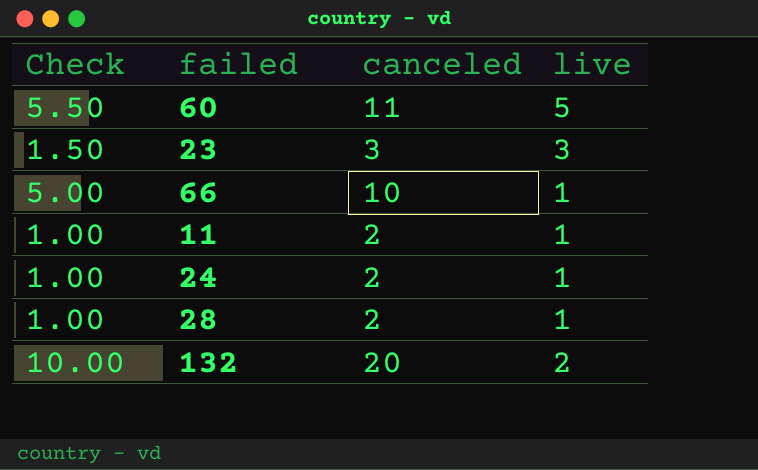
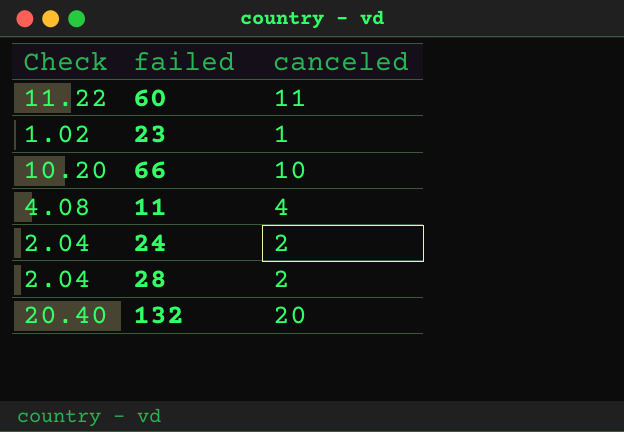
column live | position: 4 -> none
column Check | formula: [canceled] * 0.5 -> [canceled] * 1.02
23 | canceled: 3 -> 1
11 | canceled: 2 -> 4

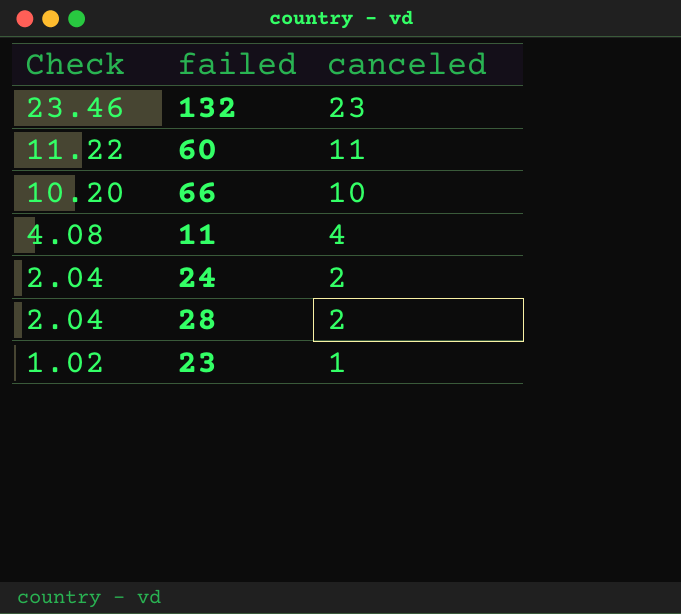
row order: none -> Check descending
132 | Check: 20.40 -> 23.46
132 | canceled: 20 -> 23

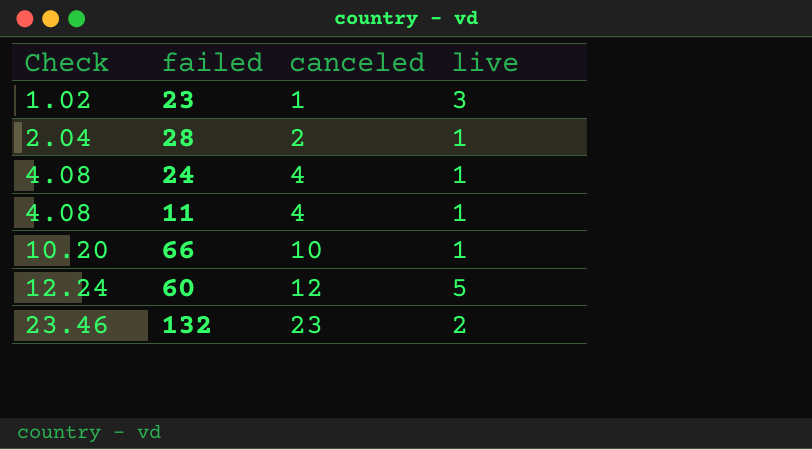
row order: Check descending -> Check ascending
column live | position: none -> 4
24 | Check: 2.04 -> 4.08
24 | canceled: 2 -> 4
60 | Check: 11.22 -> 12.24
60 | canceled: 11 -> 12

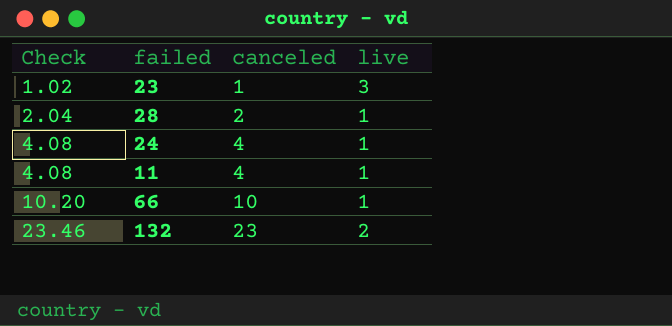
row 60: 12.24 | 12 | 5 -> none

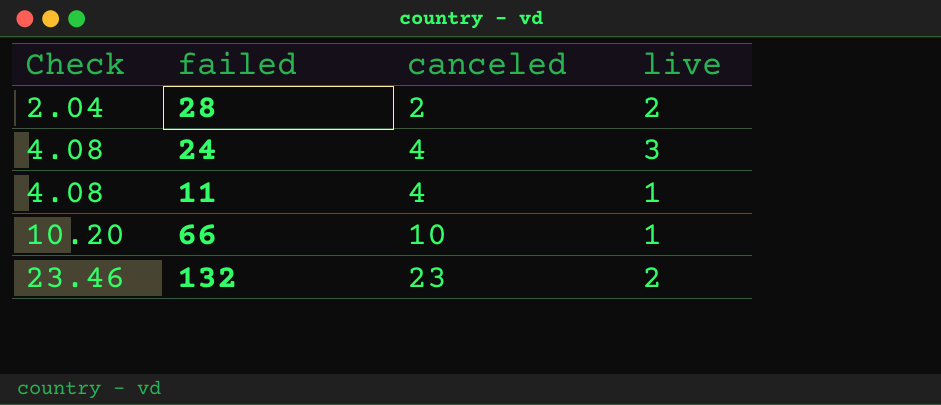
row 23: 1.02 | 1 | 3 -> none
28 | live: 1 -> 2
24 | live: 1 -> 3

